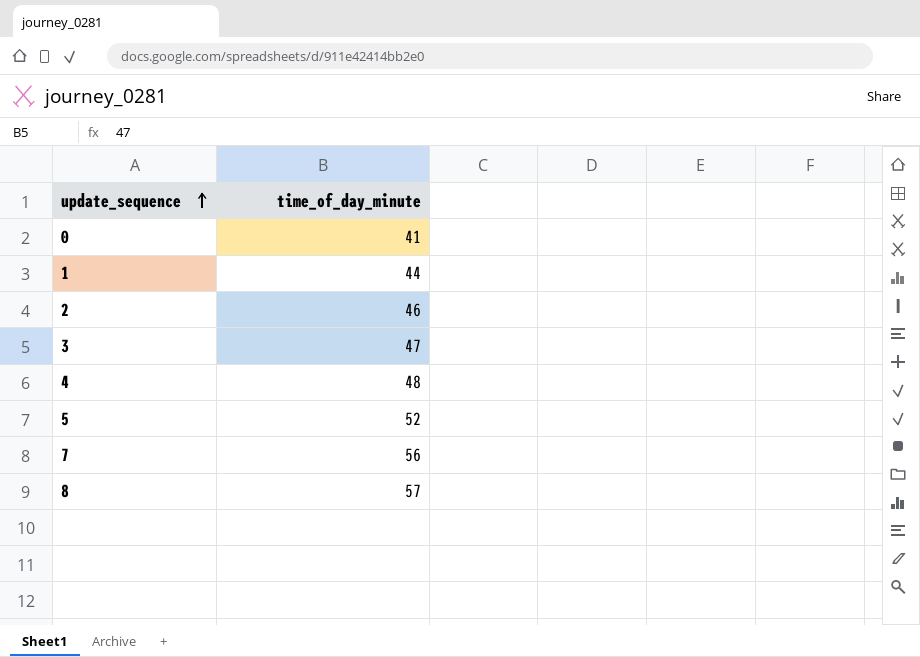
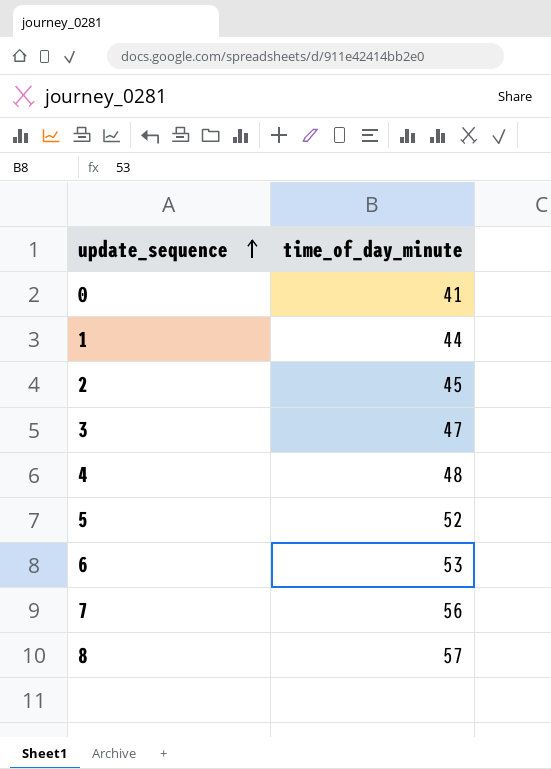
2 | time_of_day_minute: 46 -> 45
row 6: none -> 53

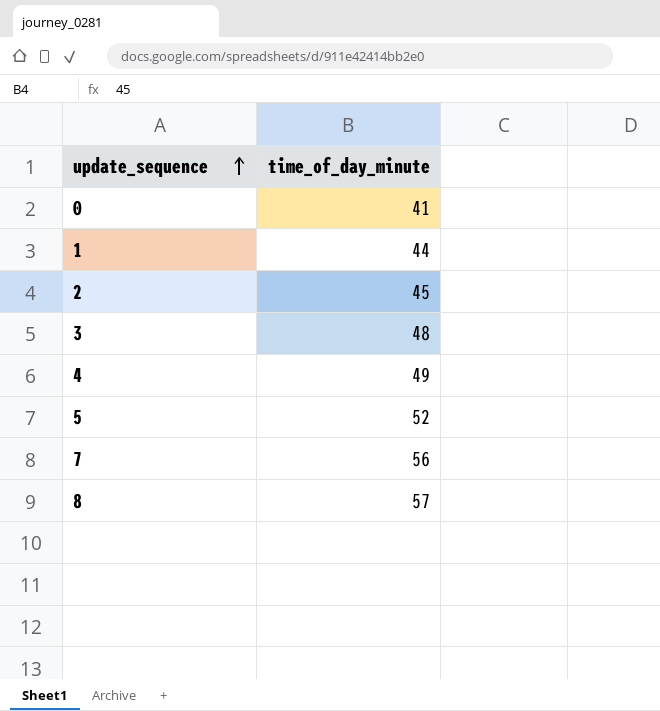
row 6: 53 -> none
3 | time_of_day_minute: 47 -> 48
4 | time_of_day_minute: 48 -> 49

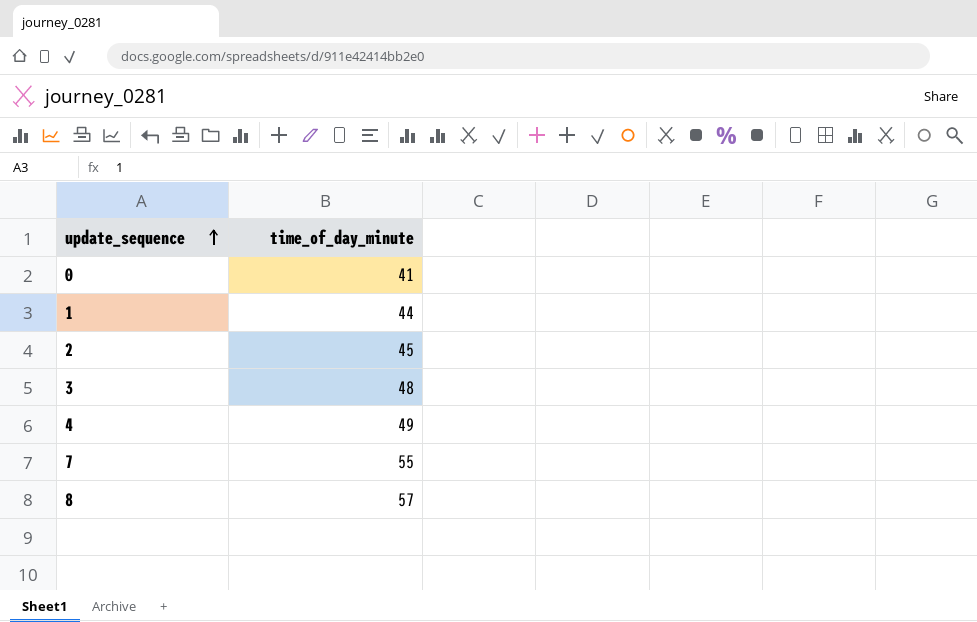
row 5: 52 -> none
7 | time_of_day_minute: 56 -> 55

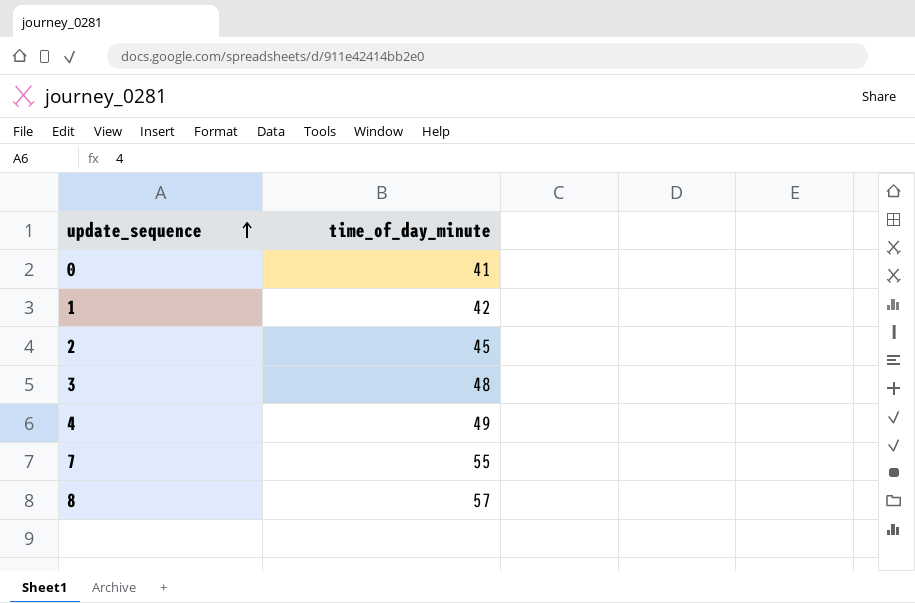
1 | time_of_day_minute: 44 -> 42

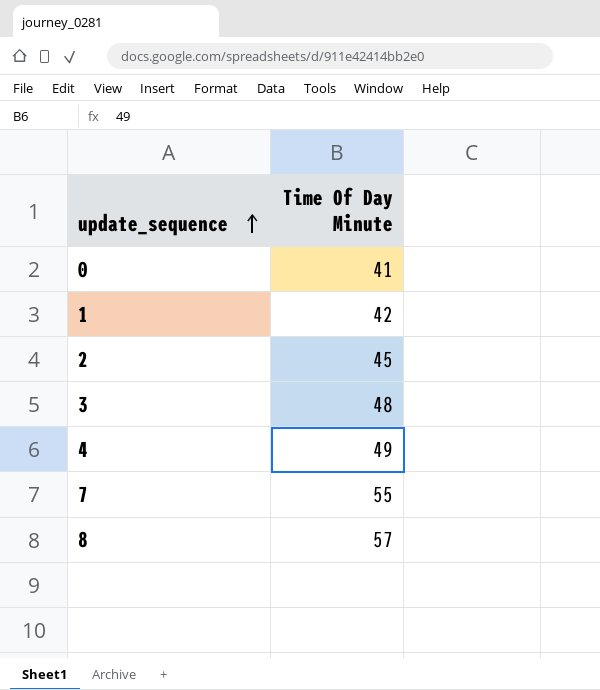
column name: time_of_day_minute -> Time Of Day Minute

